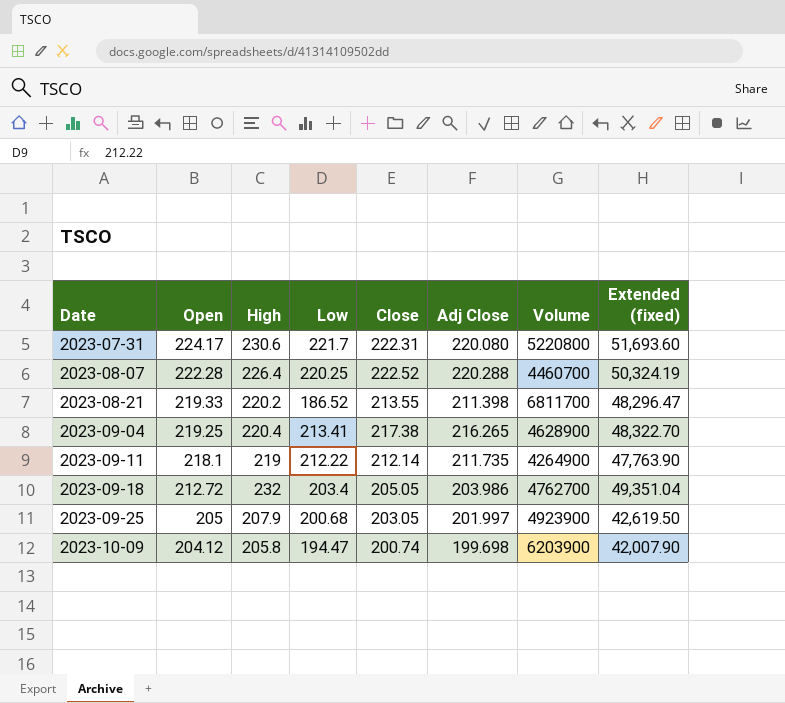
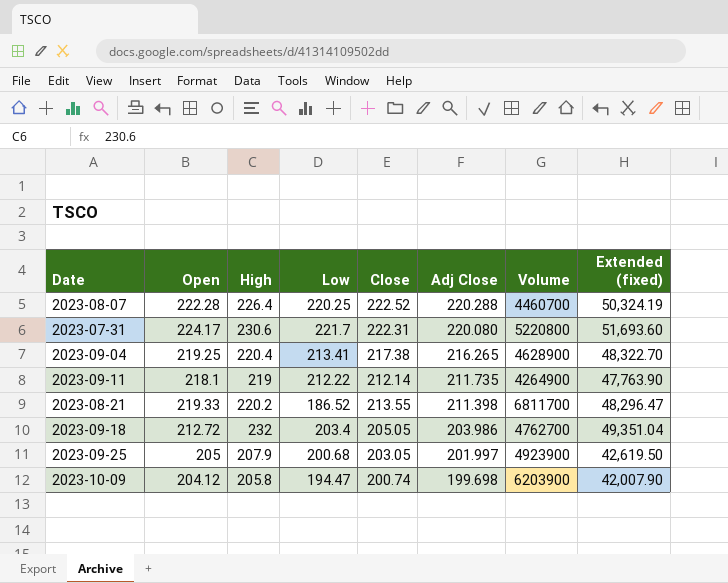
row order: Date ascending -> Adj Close descending

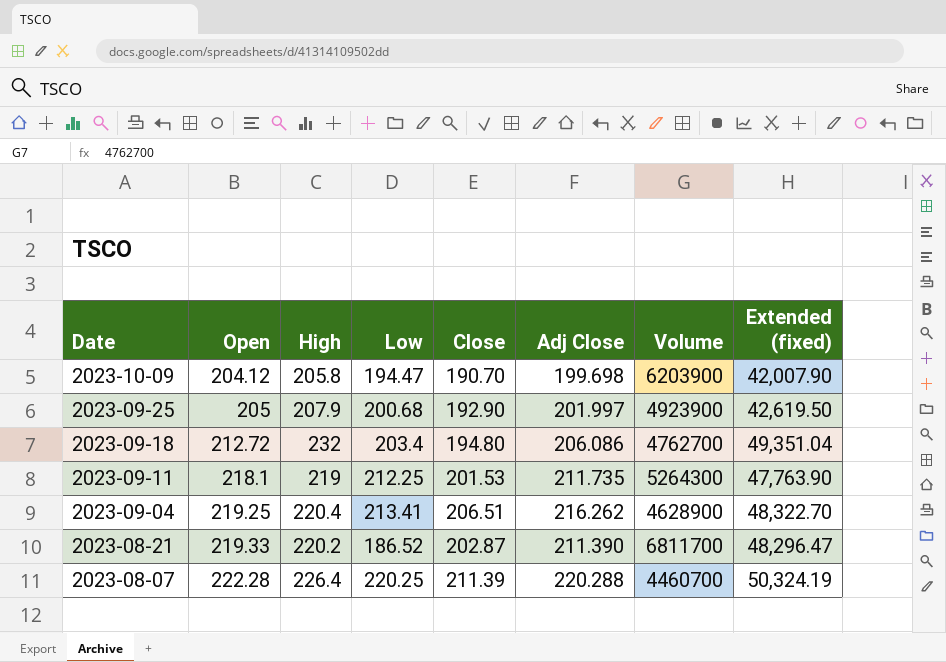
row order: Adj Close descending -> Date descending
row 2023-07-31: 224.17 | 230.6 | 221.7 | 222.31 | 220.080 | 5220800 | 51,693.60 -> none
2023-10-09 | Close: 200.74 -> 190.70
2023-09-25 | Close: 203.05 -> 192.90
2023-09-18 | Close: 205.05 -> 194.80
2023-09-18 | Adj Close: 203.986 -> 206.086
2023-09-11 | Low: 212.22 -> 212.25
2023-09-11 | Close: 212.14 -> 201.53
2023-09-11 | Volume: 4264900 -> 5264300
2023-09-04 | Close: 217.38 -> 206.51
2023-09-04 | Adj Close: 216.265 -> 216.262
2023-08-21 | Close: 213.55 -> 202.87
2023-08-21 | Adj Close: 211.398 -> 211.390
2023-08-07 | Close: 222.52 -> 211.39

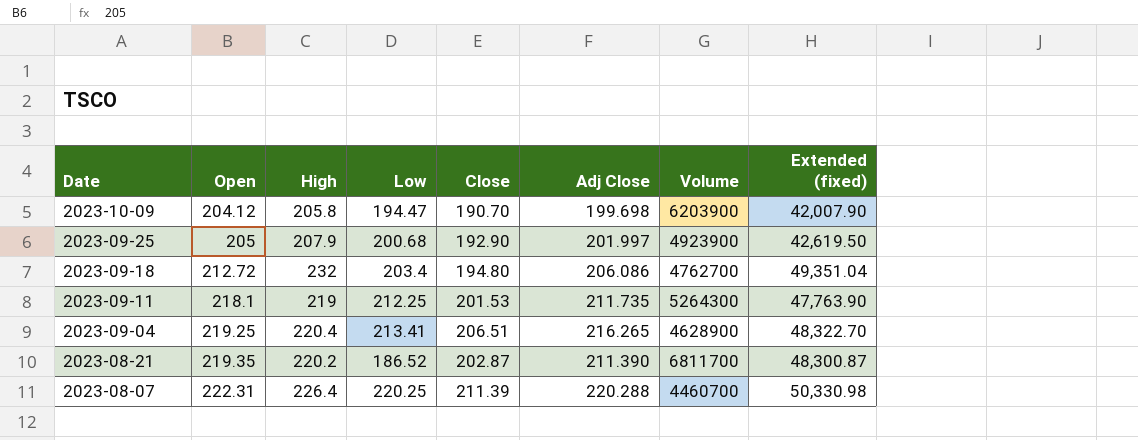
2023-09-04 | Adj Close: 216.262 -> 216.265
2023-08-21 | Open: 219.33 -> 219.35
2023-08-21 | Extended (fixed): 48,296.47 -> 48,300.87
2023-08-07 | Open: 222.28 -> 222.31
2023-08-07 | Extended (fixed): 50,324.19 -> 50,330.98

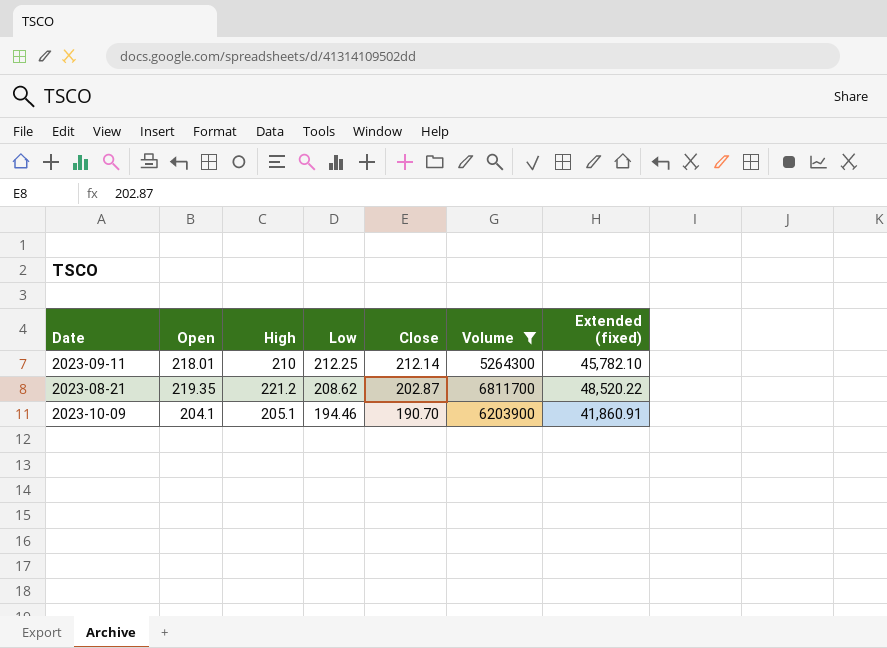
filter: none -> Volume >= 5264300
row order: Date descending -> Low descending
column Adj Close | position: 6 -> none
2023-09-11 | Open: 218.1 -> 218.01
2023-09-11 | High: 219 -> 210
2023-09-11 | Close: 201.53 -> 212.14
2023-09-11 | Extended (fixed): 47,763.90 -> 45,782.10
2023-08-21 | High: 220.2 -> 221.2
2023-08-21 | Low: 186.52 -> 208.62
2023-08-21 | Extended (fixed): 48,300.87 -> 48,520.22
2023-10-09 | Open: 204.12 -> 204.1
2023-10-09 | High: 205.8 -> 205.1
2023-10-09 | Low: 194.47 -> 194.46
2023-10-09 | Extended (fixed): 42,007.90 -> 41,860.91

